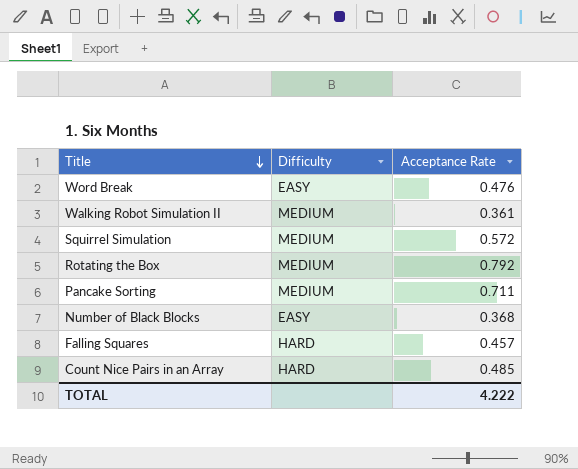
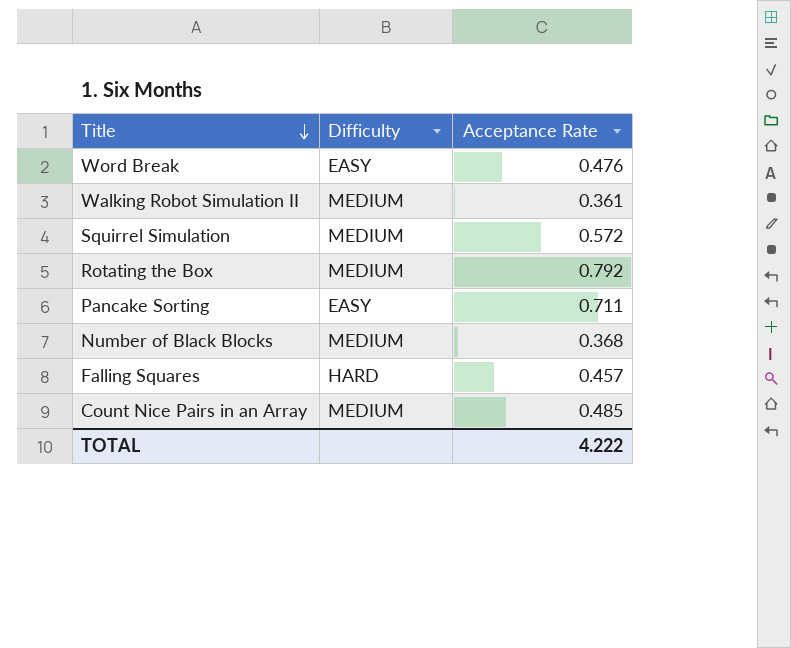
Pancake Sorting | Difficulty: MEDIUM -> EASY
Number of Black Blocks | Difficulty: EASY -> MEDIUM
Count Nice Pairs in an Array | Difficulty: HARD -> MEDIUM

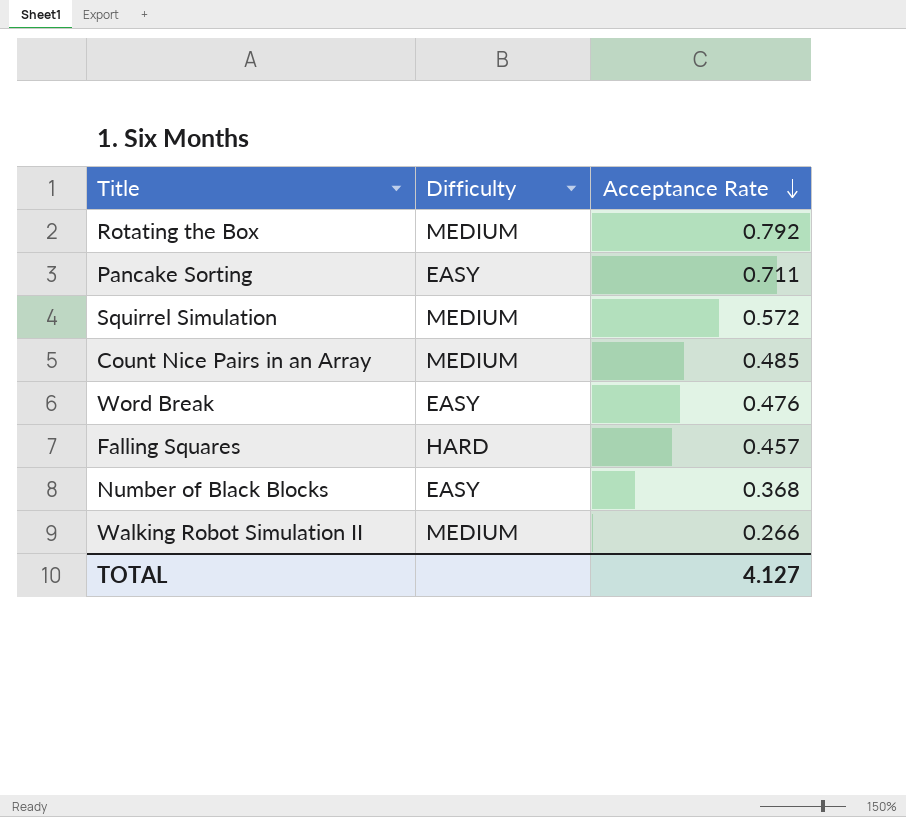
row order: Title descending -> Acceptance Rate descending
Number of Black Blocks | Difficulty: MEDIUM -> EASY
Walking Robot Simulation II | Acceptance Rate: 0.361 -> 0.266
TOTAL | Acceptance Rate: 4.222 -> 4.127

